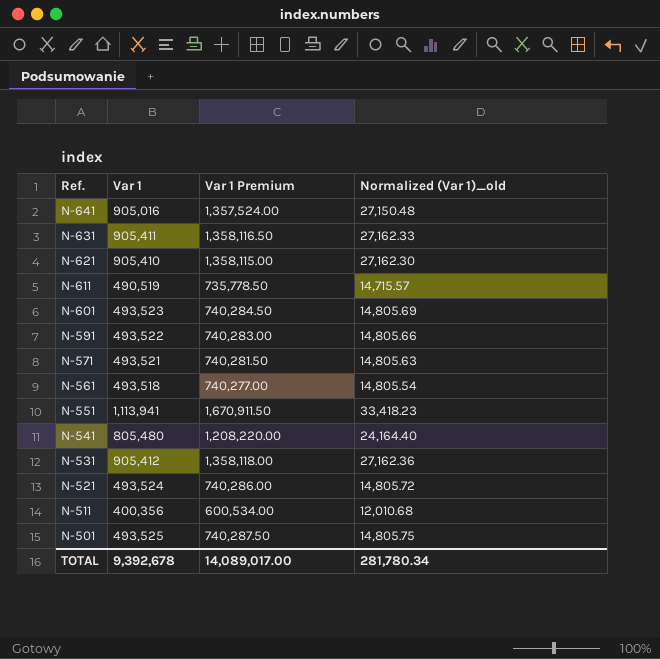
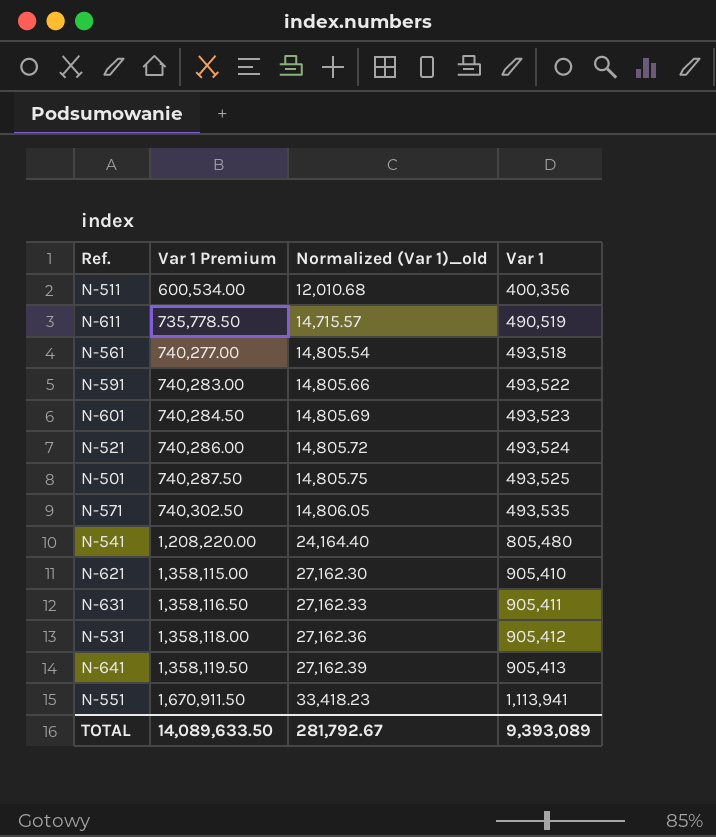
row order: Ref. descending -> Var 1 Premium ascending
column Var 1 | position: 2 -> 4
N-571 | Var 1 Premium: 740,281.50 -> 740,302.50
N-571 | Normalized (Var 1)_old: 14,805.63 -> 14,806.05
N-571 | Var 1: 493,521 -> 493,535
N-641 | Var 1 Premium: 1,357,524.00 -> 1,358,119.50
N-641 | Normalized (Var 1)_old: 27,150.48 -> 27,162.39
N-641 | Var 1: 905,016 -> 905,413
TOTAL | Var 1 Premium: 14,089,017.00 -> 14,089,633.50
TOTAL | Normalized (Var 1)_old: 281,780.34 -> 281,792.67
TOTAL | Var 1: 9,392,678 -> 9,393,089

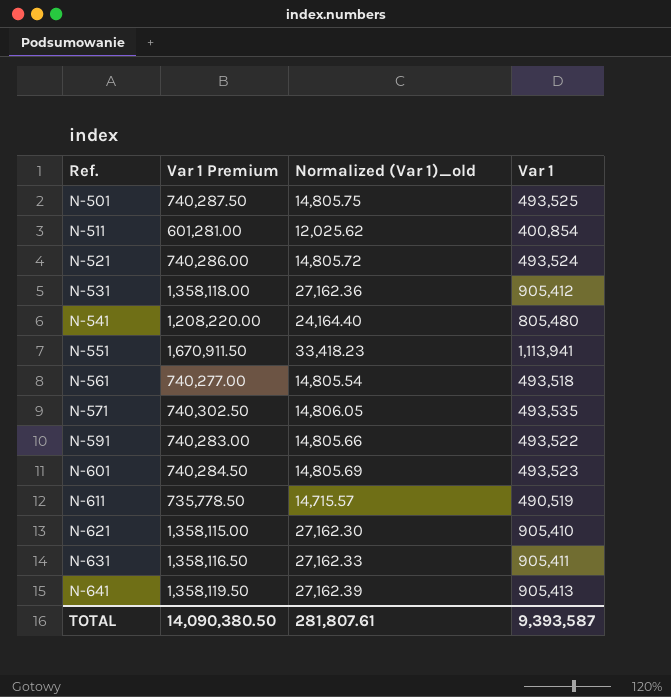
row order: Var 1 Premium ascending -> Ref. ascending
N-511 | Var 1 Premium: 600,534.00 -> 601,281.00
N-511 | Normalized (Var 1)_old: 12,010.68 -> 12,025.62
N-511 | Var 1: 400,356 -> 400,854
TOTAL | Var 1 Premium: 14,089,633.50 -> 14,090,380.50
TOTAL | Normalized (Var 1)_old: 281,792.67 -> 281,807.61
TOTAL | Var 1: 9,393,089 -> 9,393,587

